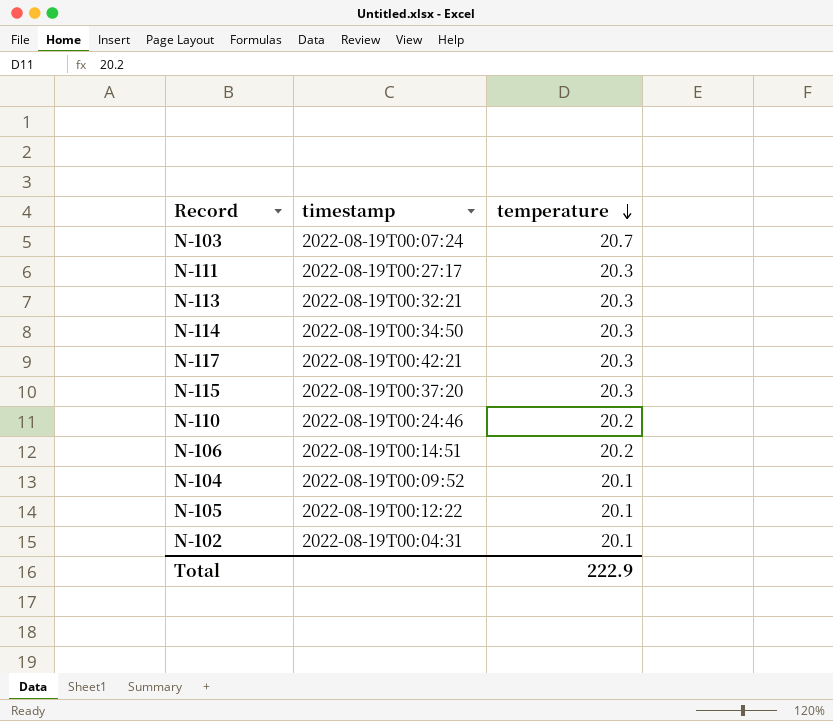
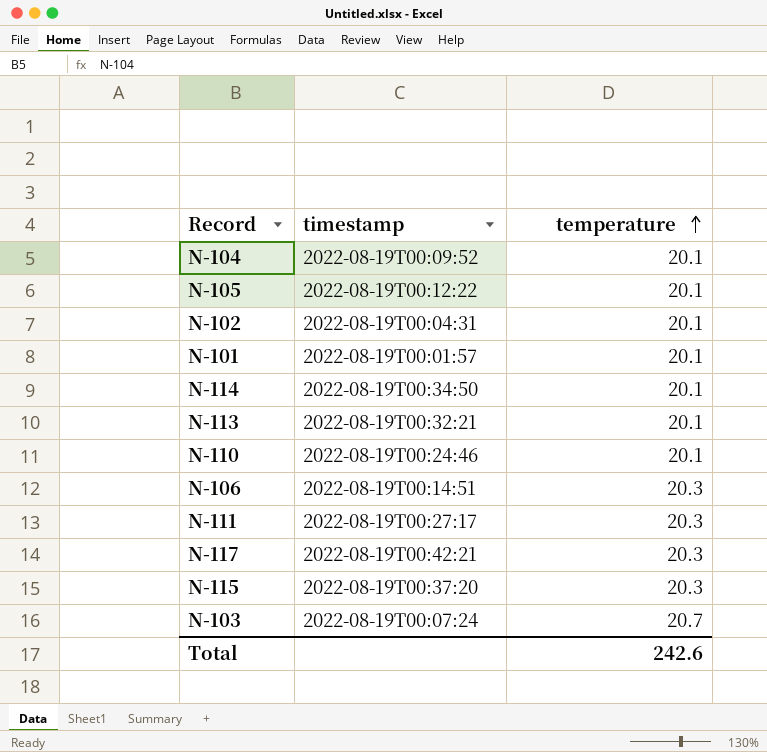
row order: temperature descending -> temperature ascending
row N-101: none -> 2022-08-19T00:01:57 | 20.1
N-114 | temperature: 20.3 -> 20.1
N-113 | temperature: 20.3 -> 20.1
N-110 | temperature: 20.2 -> 20.1
N-106 | temperature: 20.2 -> 20.3
Total | temperature: 222.9 -> 242.6

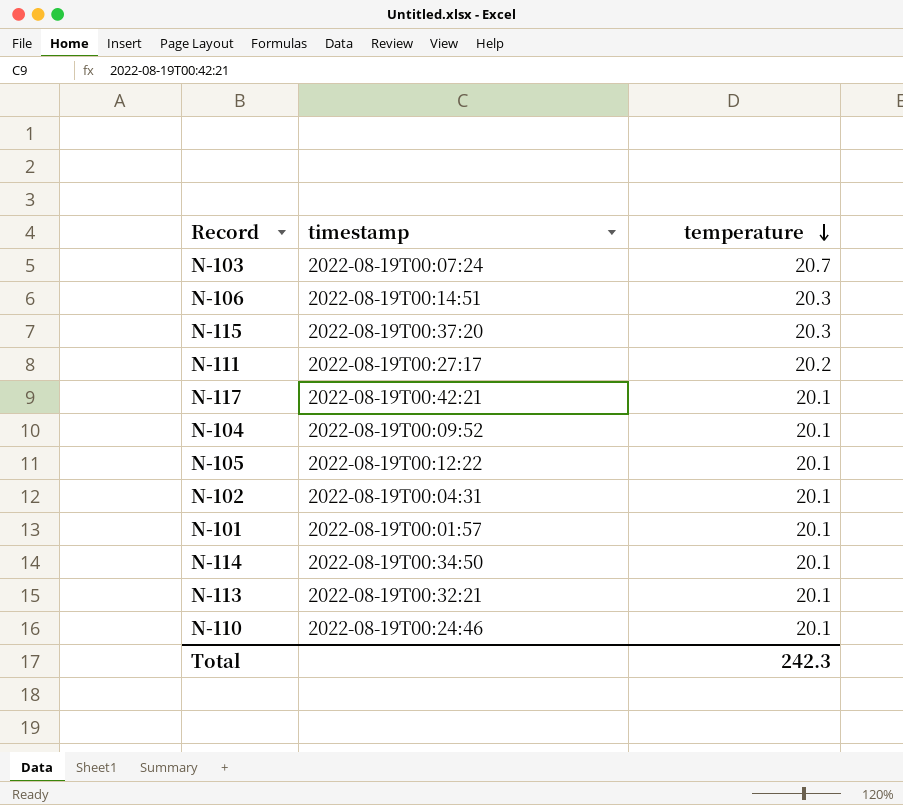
row order: temperature ascending -> temperature descending
N-111 | temperature: 20.3 -> 20.2
N-117 | temperature: 20.3 -> 20.1
Total | temperature: 242.6 -> 242.3

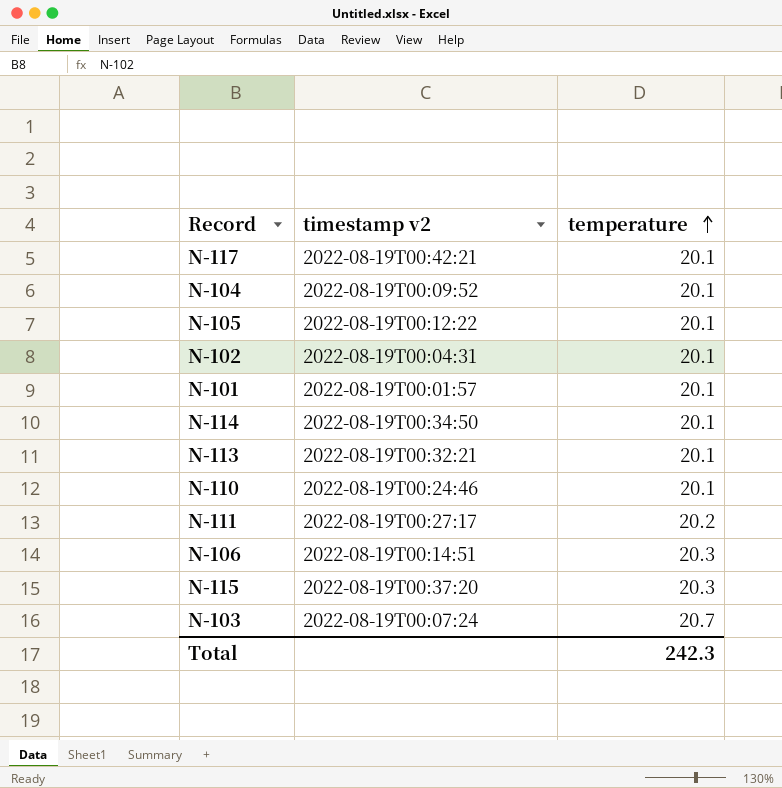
row order: temperature descending -> temperature ascending
column name: timestamp -> timestamp v2

